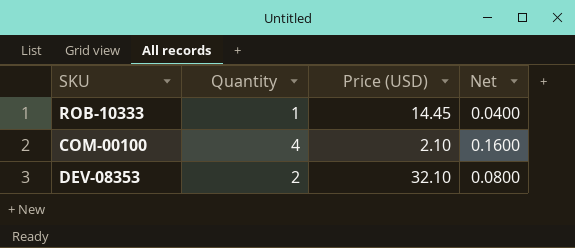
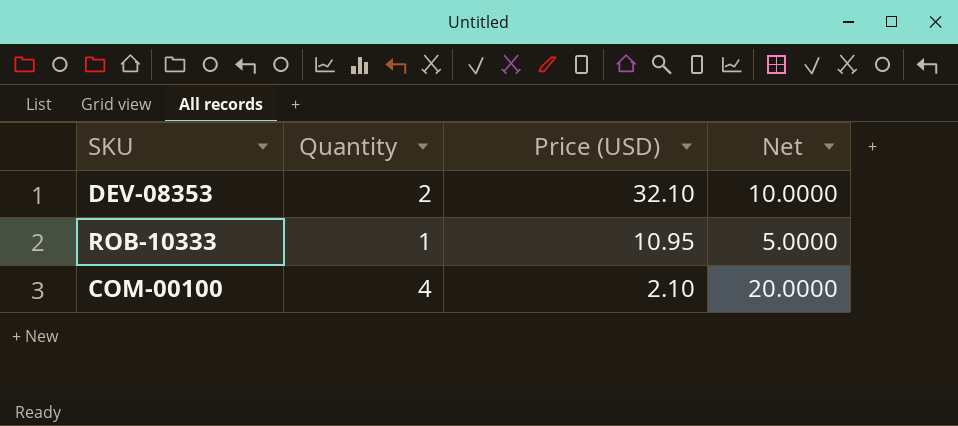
row order: none -> Price (USD) descending
column Net | formula: [Quantity] * 0.04 -> [Quantity] * 5
ROB-10333 | Price (USD): 14.45 -> 10.95

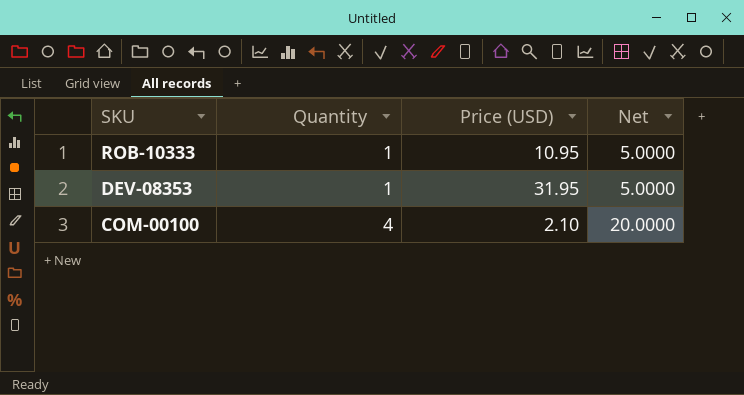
row order: Price (USD) descending -> SKU descending
DEV-08353 | Quantity: 2 -> 1
DEV-08353 | Price (USD): 32.10 -> 31.95
DEV-08353 | Net: 10.0000 -> 5.0000

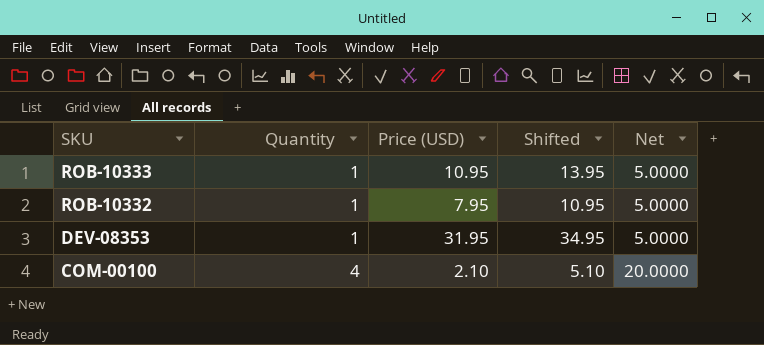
column Shifted | formula: none -> [Price (USD)] + 3
row ROB-10332: none -> 1 | 7.95 | 10.95 | 5.0000

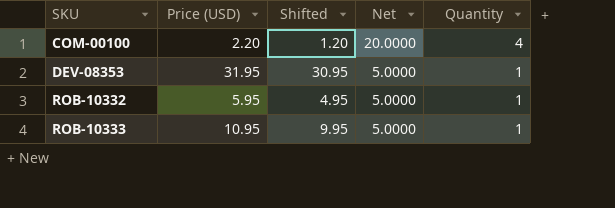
row order: SKU descending -> SKU ascending
column Shifted | formula: [Price (USD)] + 3 -> [Price (USD)] - 1
column Quantity | position: 2 -> 5
COM-00100 | Price (USD): 2.10 -> 2.20
ROB-10332 | Price (USD): 7.95 -> 5.95

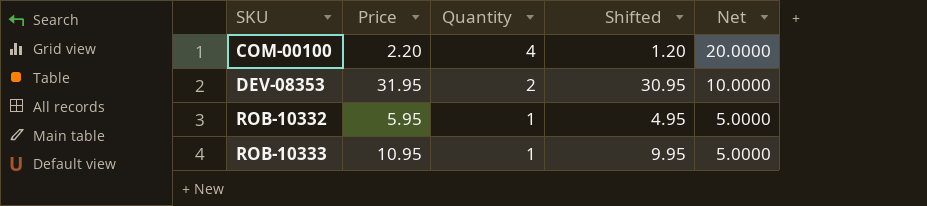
column name: Price (USD) -> Price
column Quantity | position: 5 -> 3
DEV-08353 | Quantity: 1 -> 2
DEV-08353 | Net: 5.0000 -> 10.0000

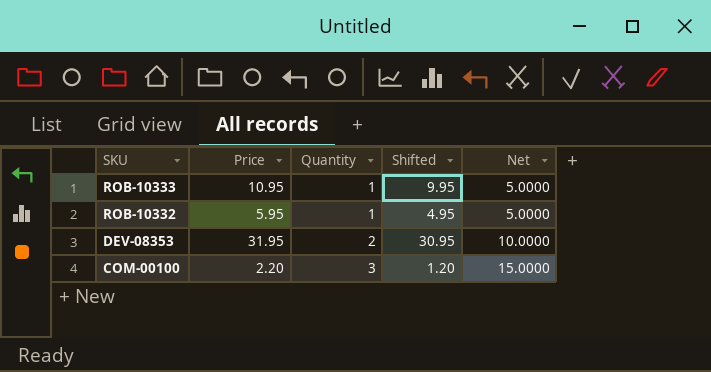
row order: SKU ascending -> SKU descending
COM-00100 | Quantity: 4 -> 3
COM-00100 | Net: 20.0000 -> 15.0000

